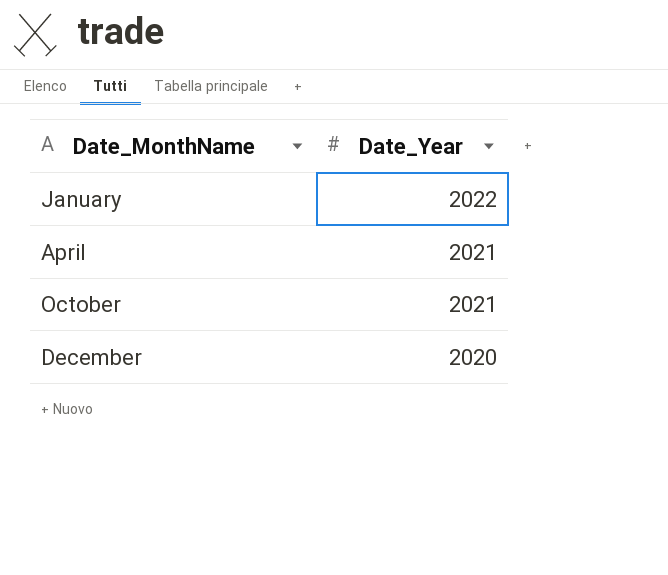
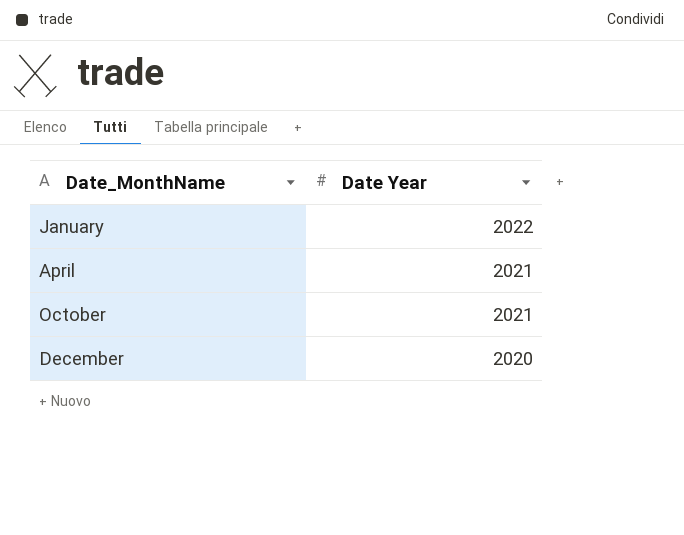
column name: Date_Year -> Date Year

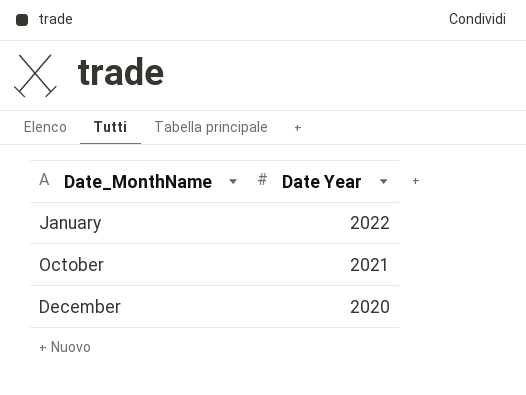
row April: 2021 -> none

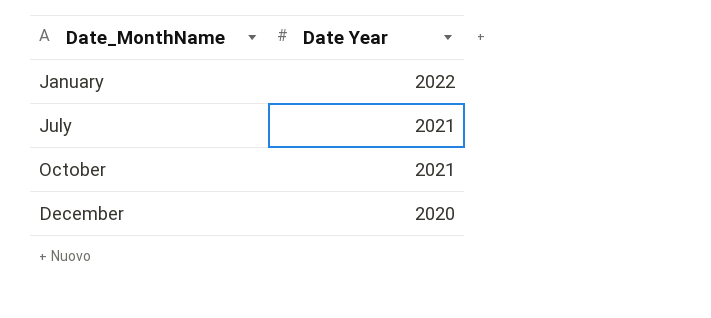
row July: none -> 2021

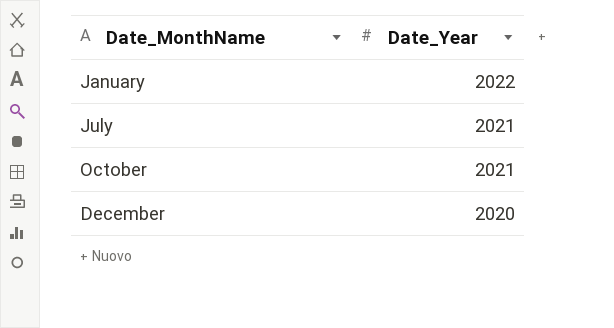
column name: Date Year -> Date_Year

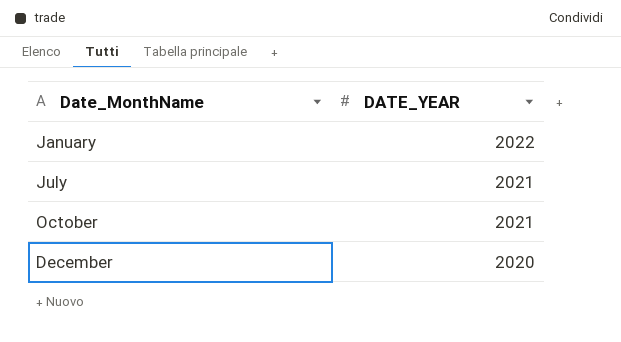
column name: Date_Year -> DATE_YEAR

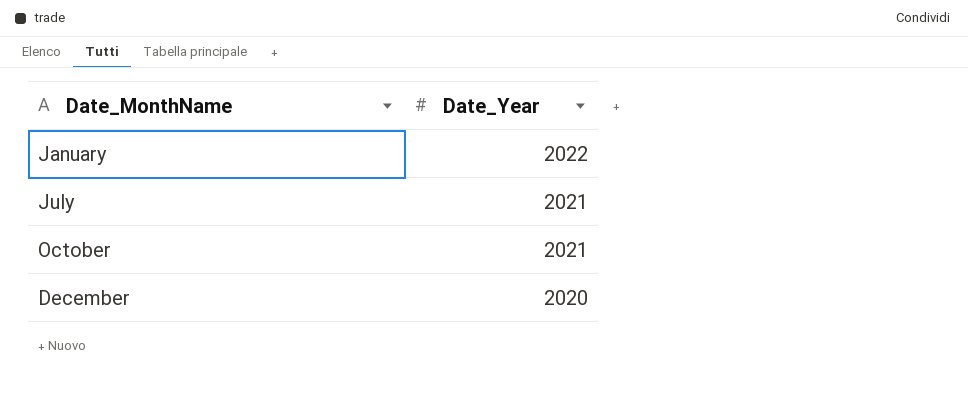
column name: DATE_YEAR -> Date_Year

